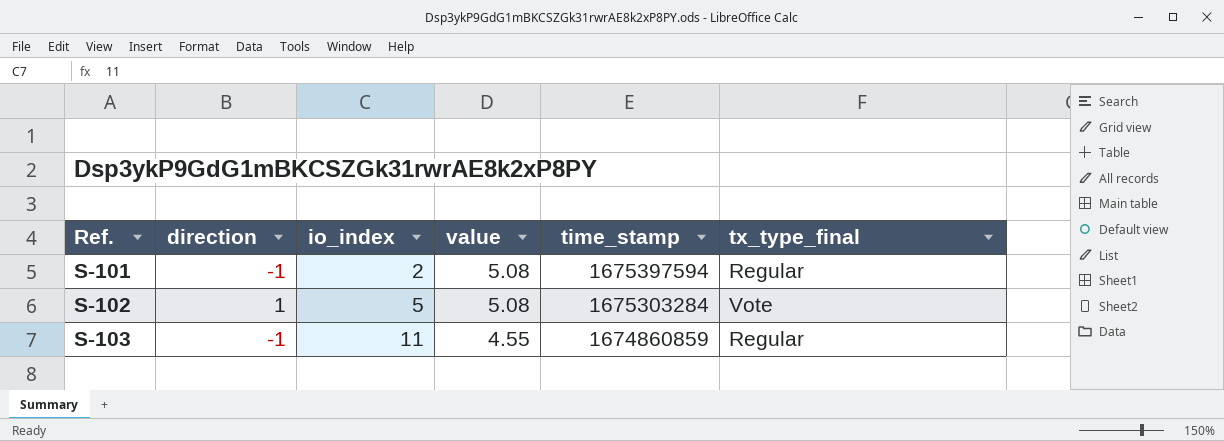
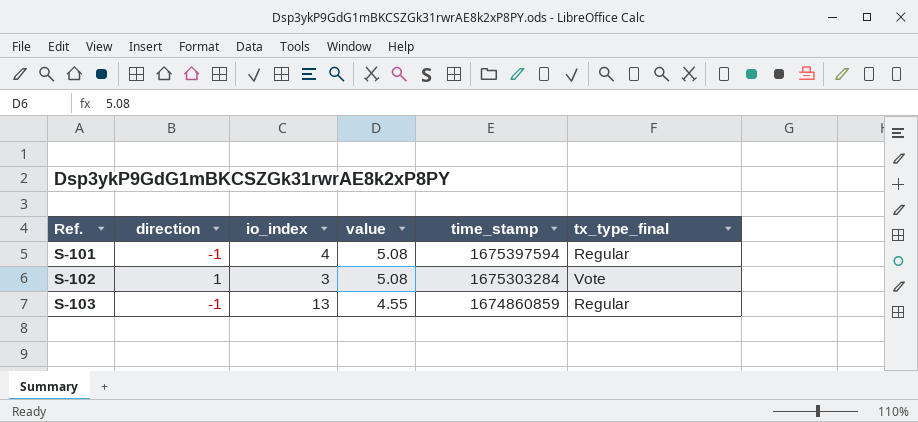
S-101 | io_index: 2 -> 4
S-102 | io_index: 5 -> 3
S-103 | io_index: 11 -> 13

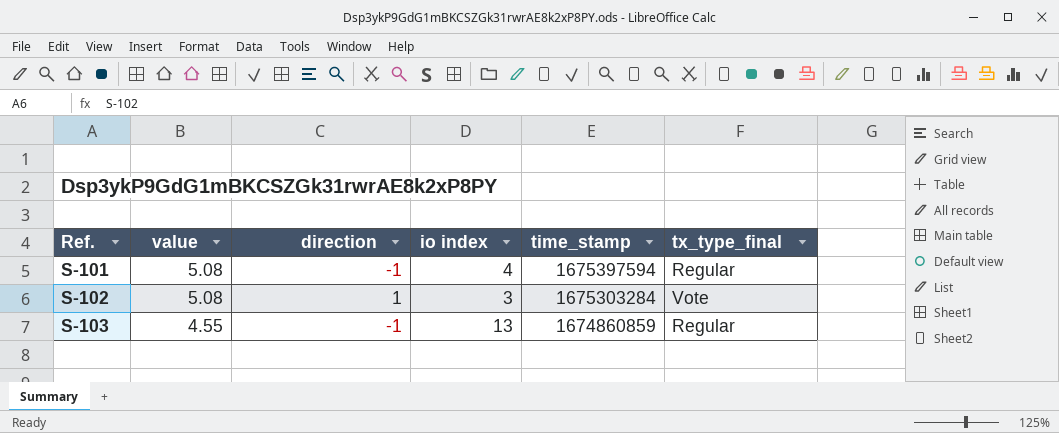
column value | position: 4 -> 2
column name: io_index -> io index

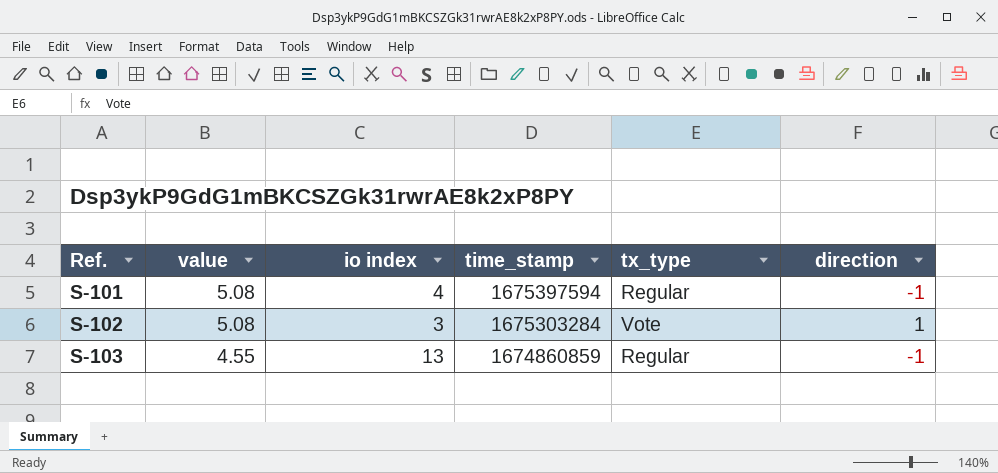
column name: tx_type_final -> tx_type
column direction | position: 3 -> 6

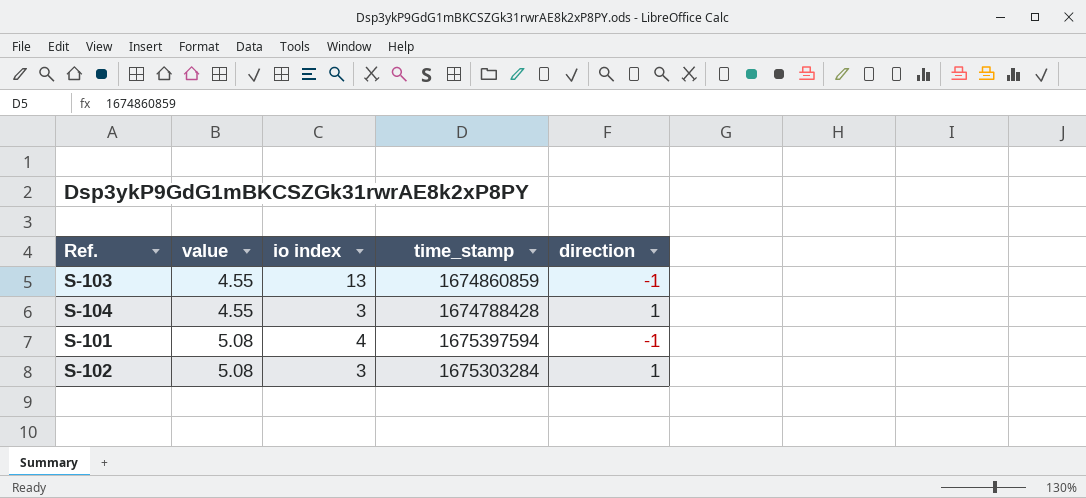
row order: Ref. ascending -> value ascending
column tx_type | position: 5 -> none
row S-104: none -> 4.55 | 3 | 1674788428 | 1

